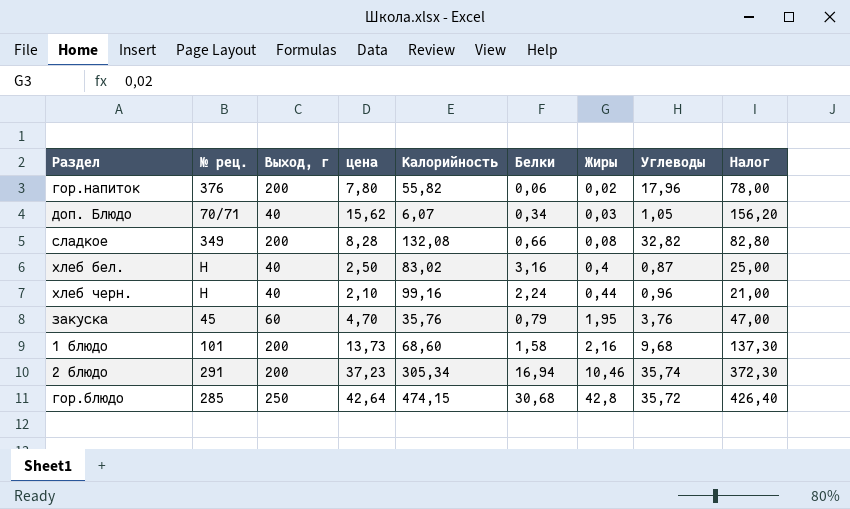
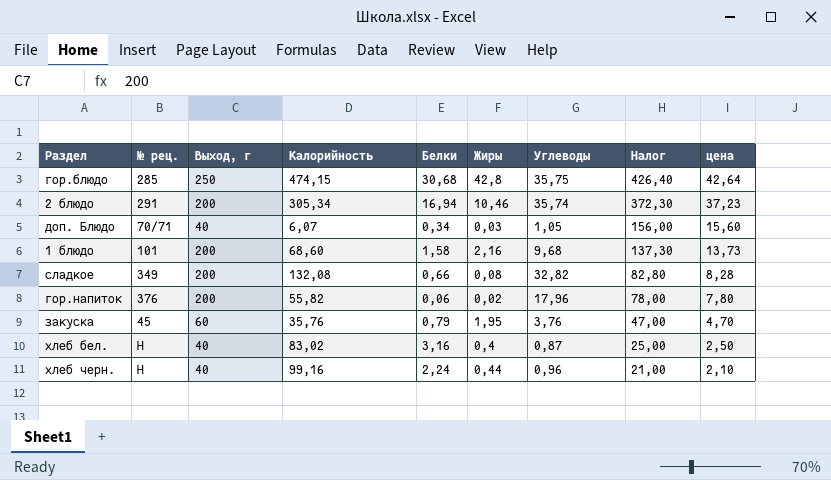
row order: Жиры ascending -> Налог descending
column цена | position: 4 -> 9
гор.блюдо | Углеводы: 35,72 -> 35,75
доп. Блюдо | Налог: 156,20 -> 156,00
доп. Блюдо | цена: 15,62 -> 15,60

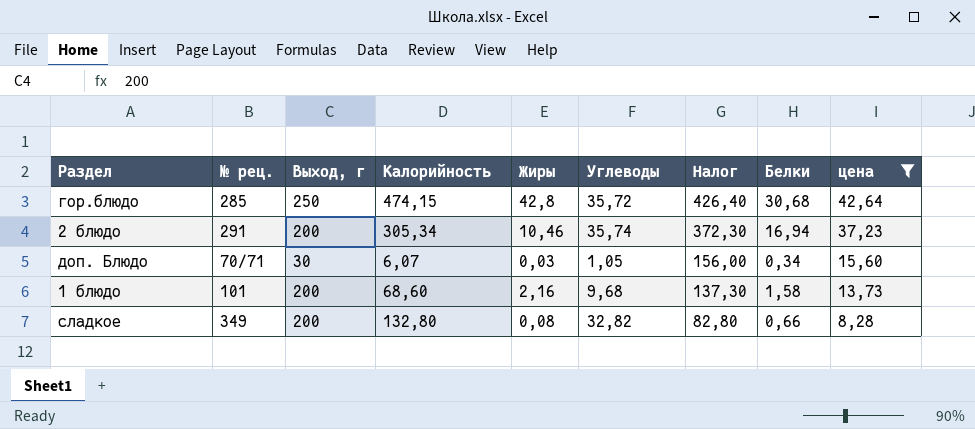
filter: none -> цена >= 8,28
column Белки | position: 5 -> 8
гор.блюдо | Углеводы: 35,75 -> 35,72
доп. Блюдо | Выход, г: 40 -> 30
сладкое | Калорийность: 132,08 -> 132,80

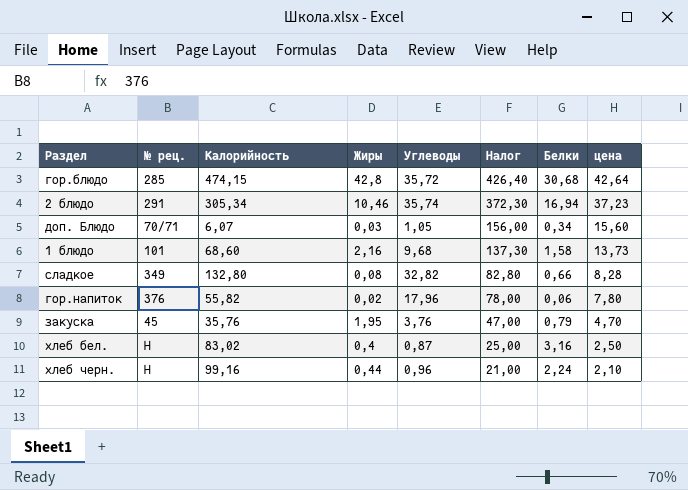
filter: цена >= 8,28 -> none
column Выход, г | position: 3 -> none

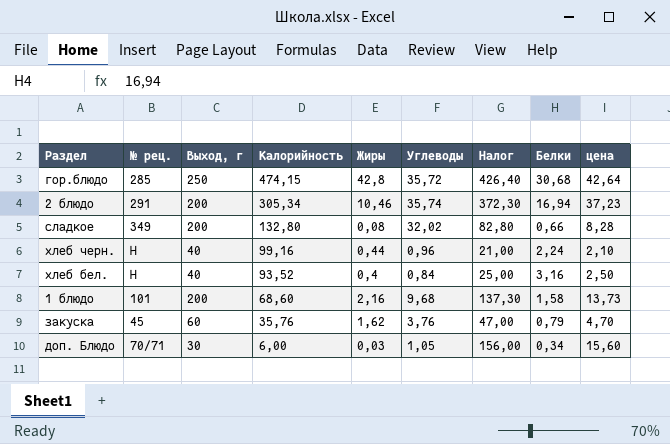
row order: Налог descending -> Калорийность descending
column Выход, г | position: none -> 3
row гор.напиток: 376 | 55,82 | 0,02 | 17,96 | 78,00 | 0,06 | 7,80 -> none
сладкое | Углеводы: 32,82 -> 32,02
хлеб бел. | Калорийность: 83,02 -> 93,52
хлеб бел. | Углеводы: 0,87 -> 0,84
закуска | Жиры: 1,95 -> 1,62
доп. Блюдо | Калорийность: 6,07 -> 6,00

